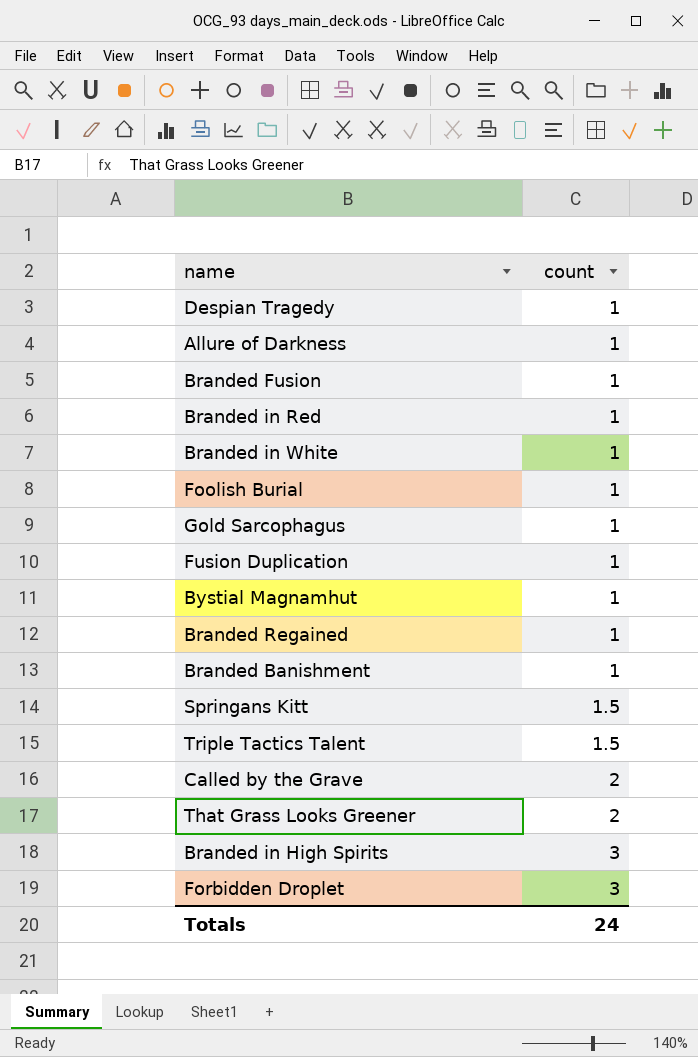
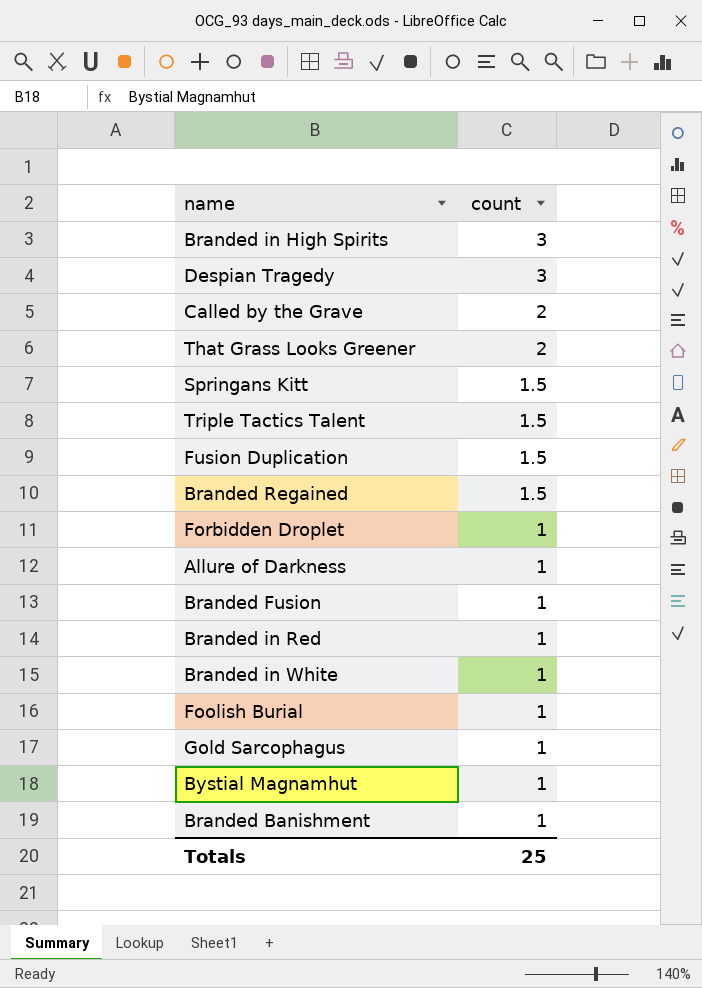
row order: count ascending -> count descending
Despian Tragedy | count: 1 -> 3
Fusion Duplication | count: 1 -> 1.5
Branded Regained | count: 1 -> 1.5
Forbidden Droplet | count: 3 -> 1
Totals | count: 24 -> 25

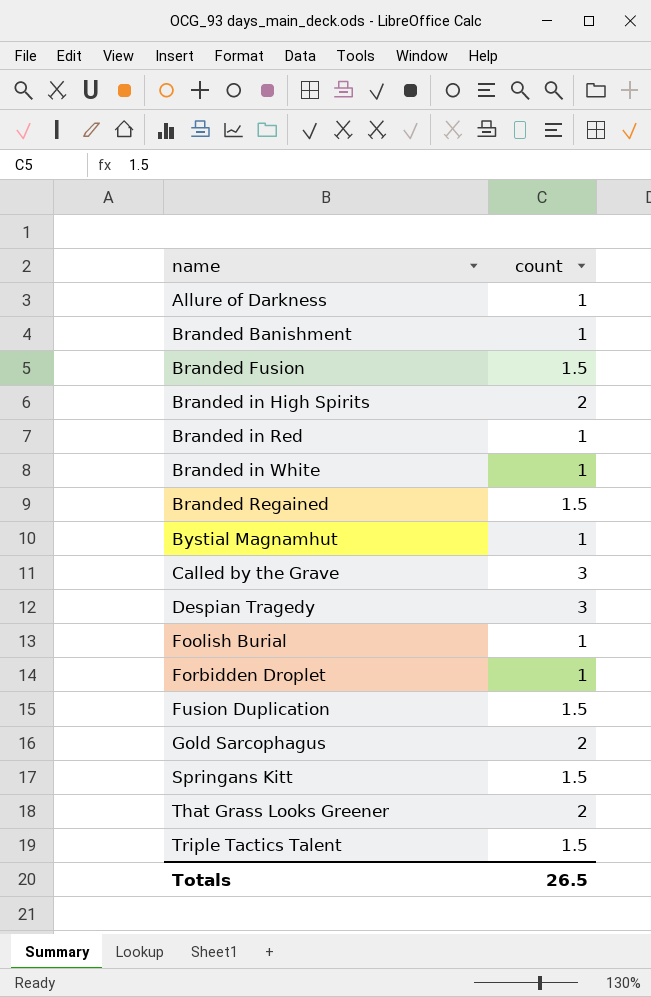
row order: count descending -> name ascending
Branded Fusion | count: 1 -> 1.5
Branded in High Spirits | count: 3 -> 2
Called by the Grave | count: 2 -> 3
Gold Sarcophagus | count: 1 -> 2
Totals | count: 25 -> 26.5

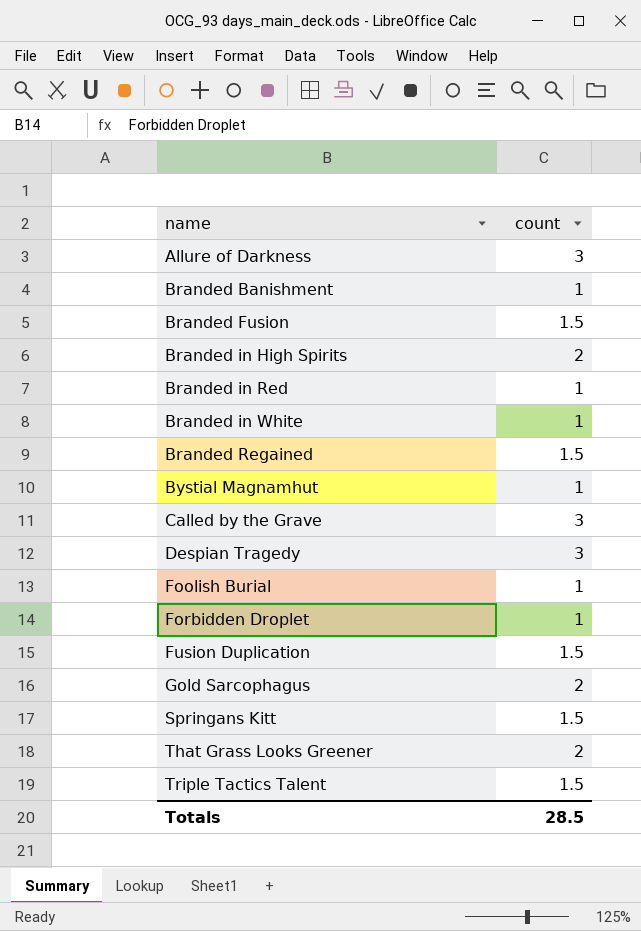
Allure of Darkness | count: 1 -> 3
Totals | count: 26.5 -> 28.5

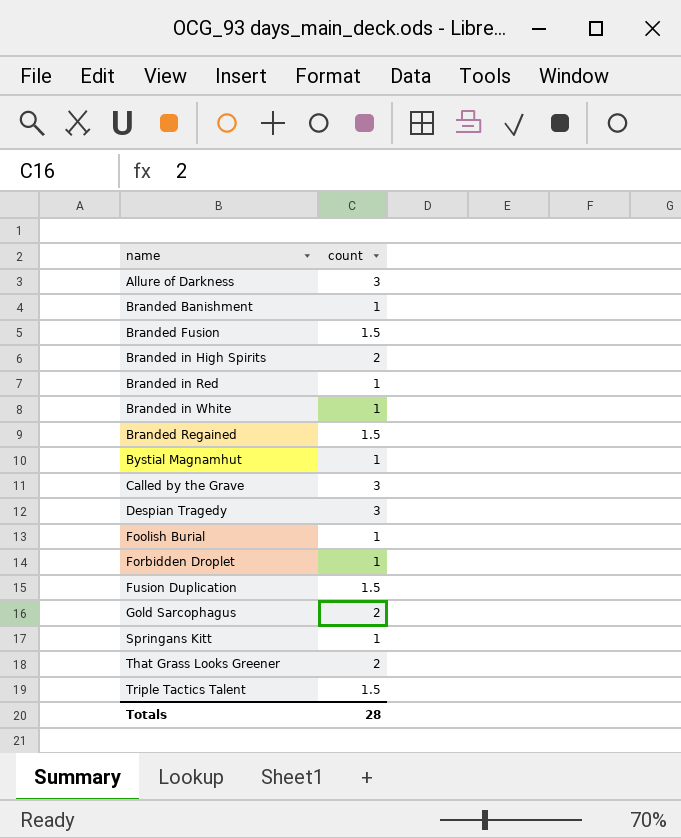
Springans Kitt | count: 1.5 -> 1
Totals | count: 28.5 -> 28

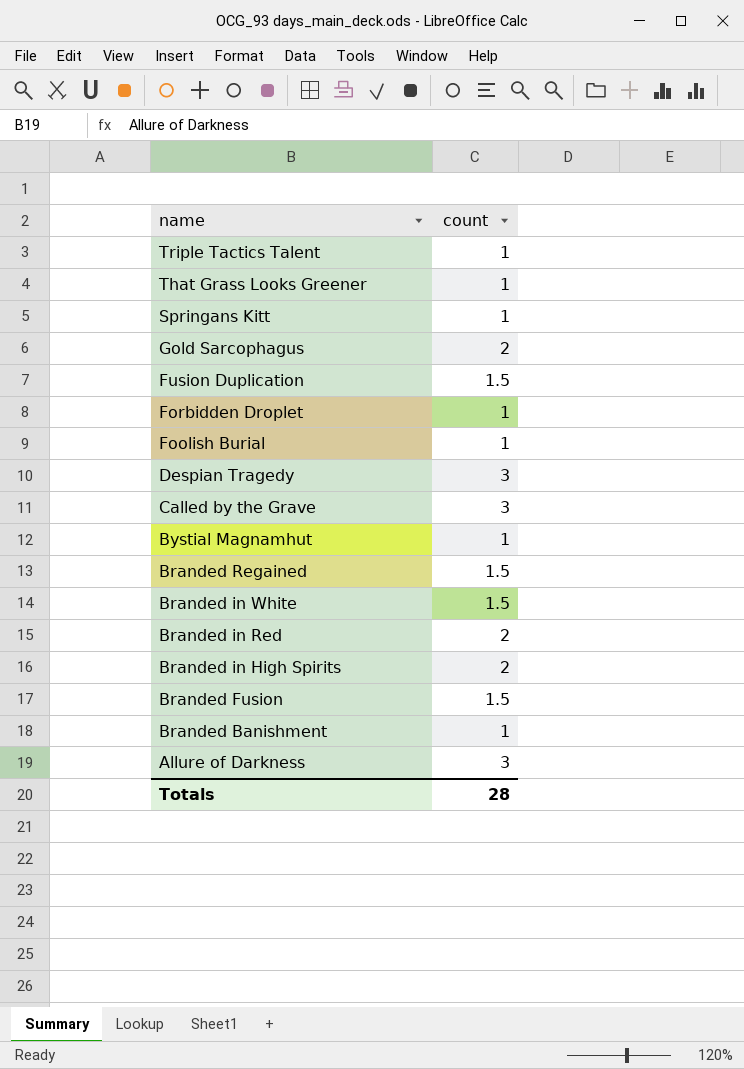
row order: name ascending -> name descending
Triple Tactics Talent | count: 1.5 -> 1
That Grass Looks Greener | count: 2 -> 1
Branded in White | count: 1 -> 1.5
Branded in Red | count: 1 -> 2

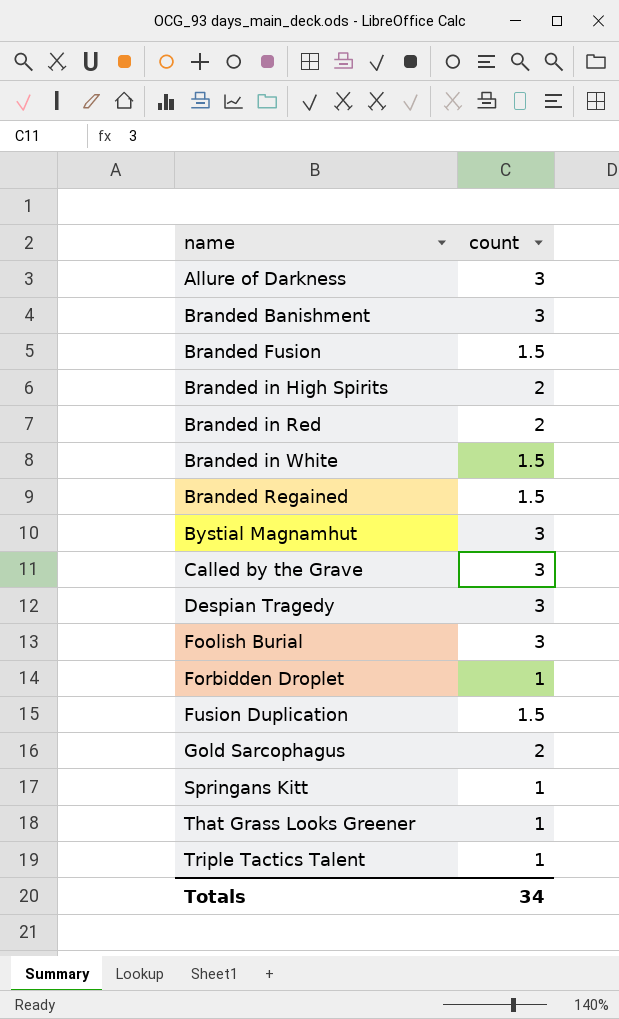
row order: name descending -> name ascending
Branded Banishment | count: 1 -> 3
Bystial Magnamhut | count: 1 -> 3
Foolish Burial | count: 1 -> 3
Totals | count: 28 -> 34

